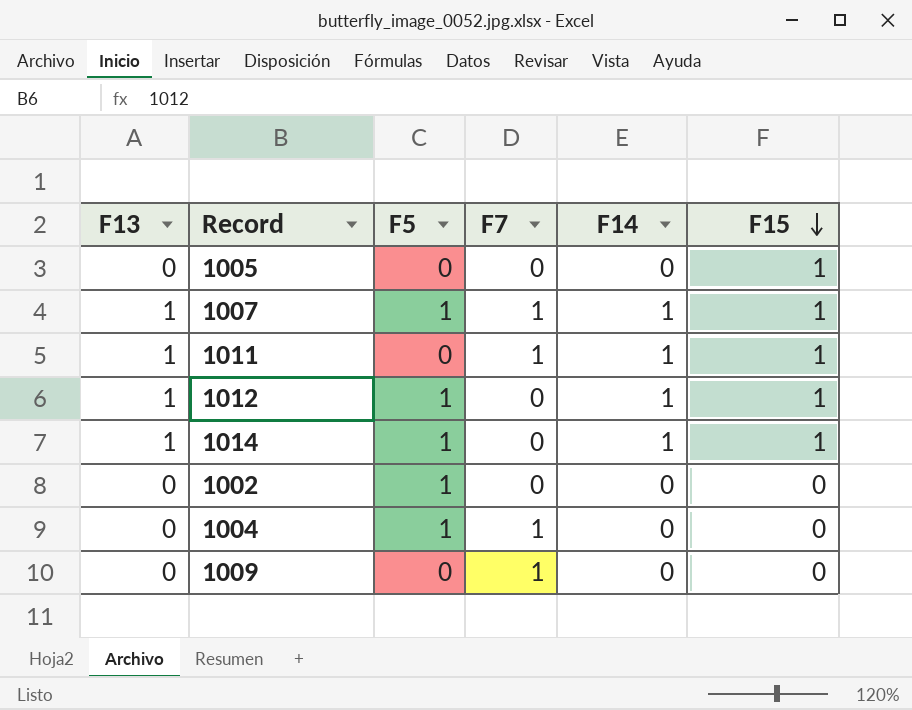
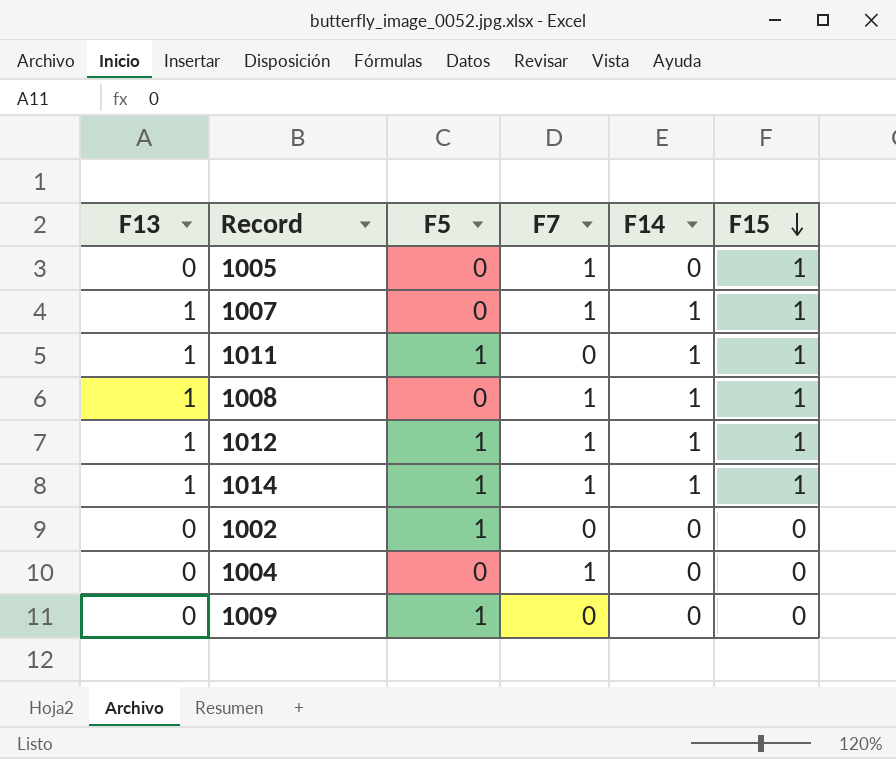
1005 | F7: 0 -> 1
1007 | F5: 1 -> 0
1011 | F5: 0 -> 1
1011 | F7: 1 -> 0
row 1008: none -> 1 | 0 | 1 | 1 | 1
1012 | F7: 0 -> 1
1014 | F7: 0 -> 1
1004 | F5: 1 -> 0
1009 | F5: 0 -> 1
1009 | F7: 1 -> 0

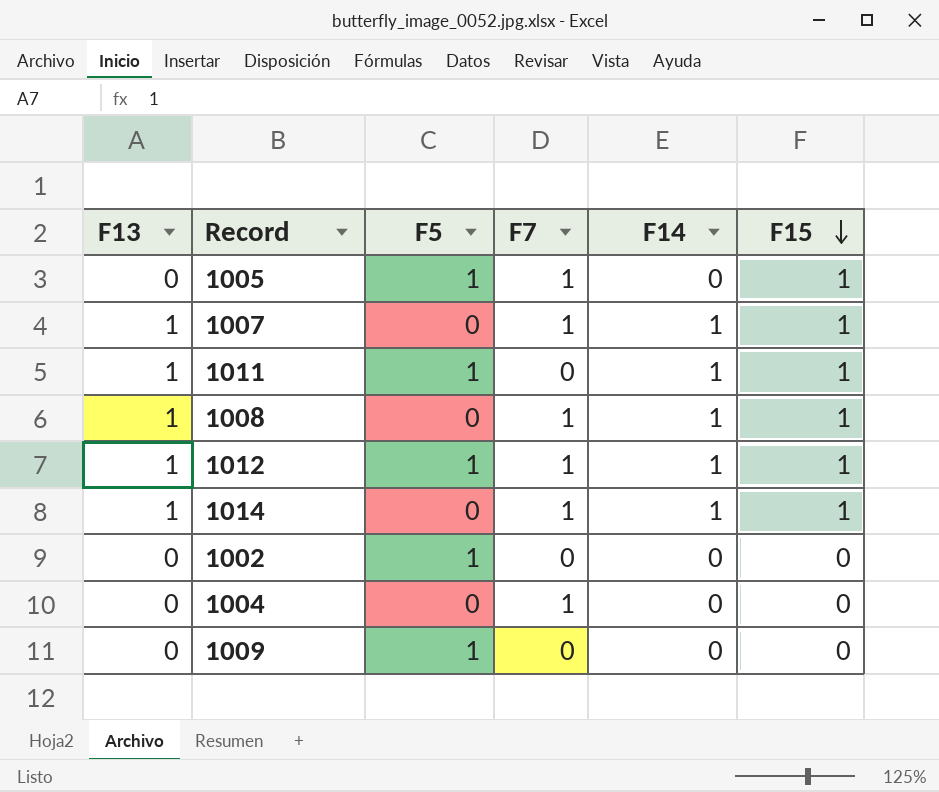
1005 | F5: 0 -> 1
1014 | F5: 1 -> 0

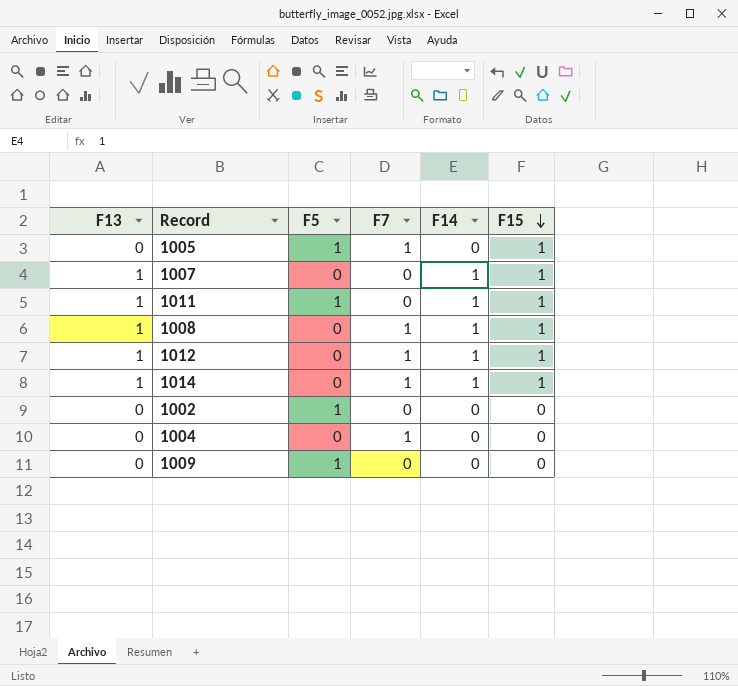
1007 | F7: 1 -> 0
1012 | F5: 1 -> 0

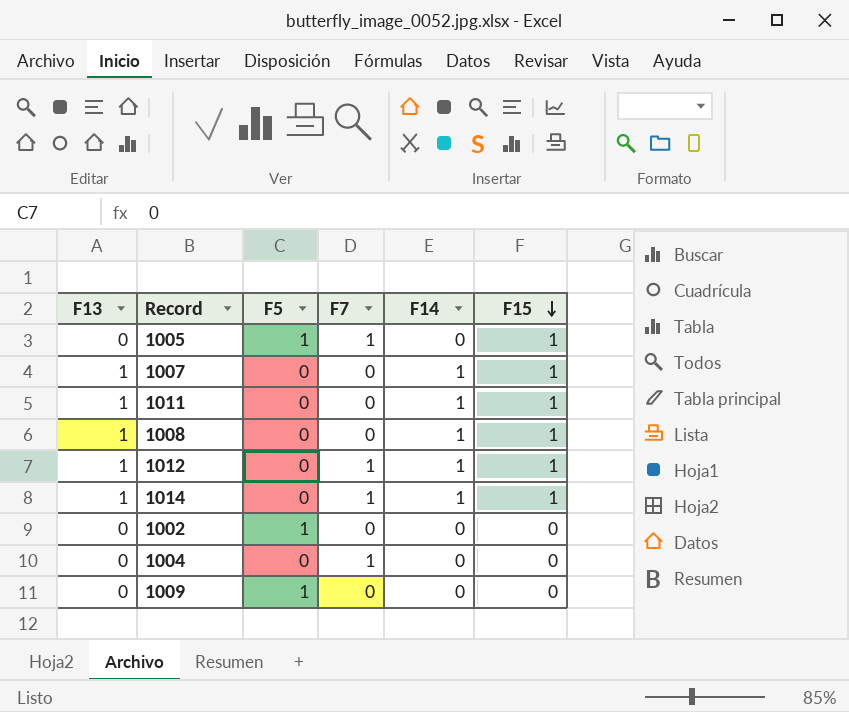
1011 | F5: 1 -> 0
1008 | F7: 1 -> 0

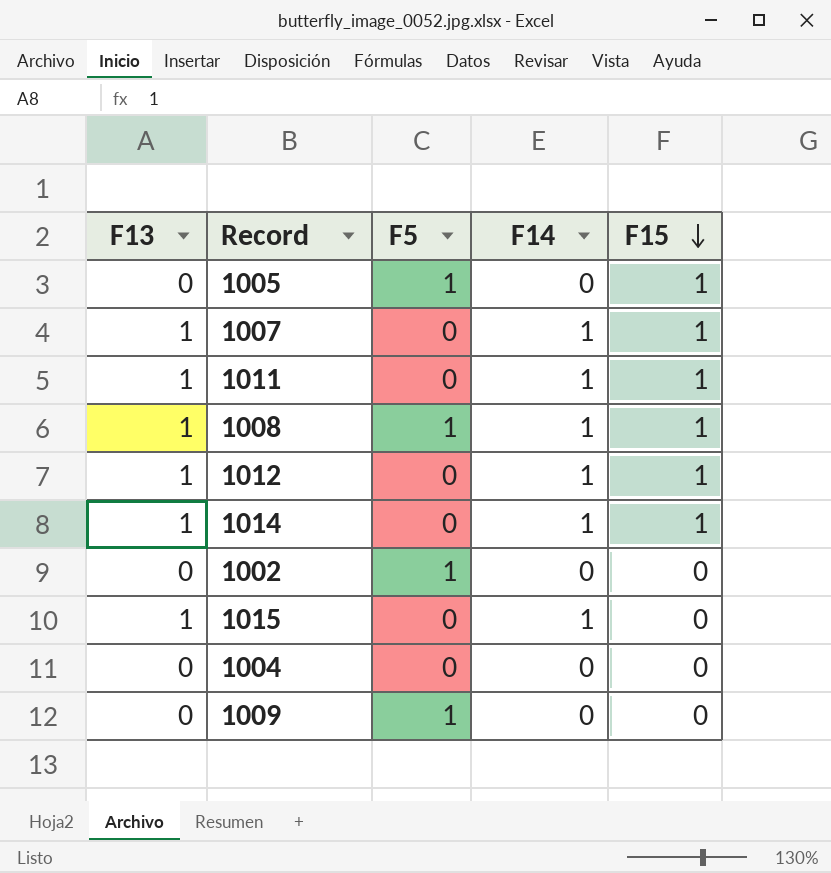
column F7 | position: 4 -> none
1008 | F5: 0 -> 1
row 1015: none -> 1 | 0 | 1 | 0

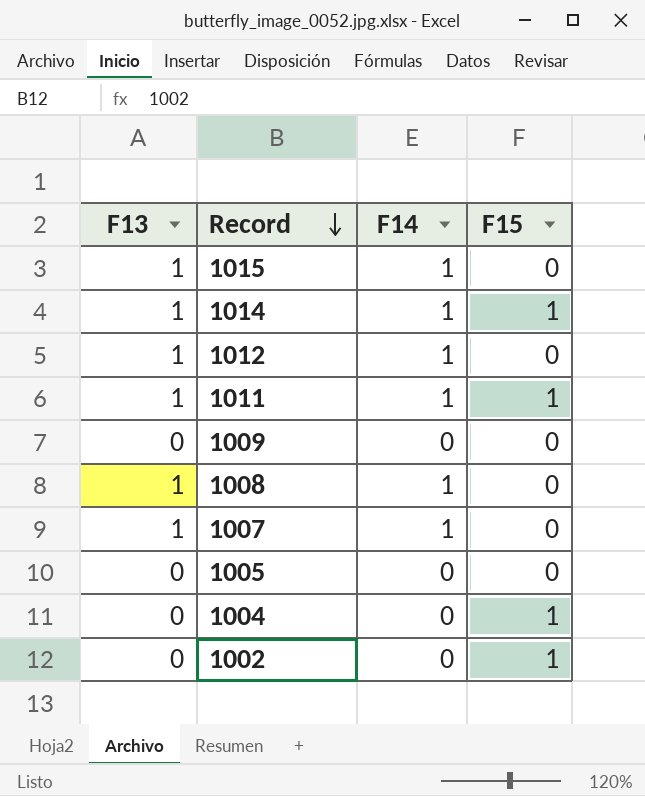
row order: F15 descending -> Record descending
column F5 | position: 3 -> none
1012 | F15: 1 -> 0
1008 | F15: 1 -> 0
1007 | F15: 1 -> 0
1005 | F15: 1 -> 0
1004 | F15: 0 -> 1
1002 | F15: 0 -> 1

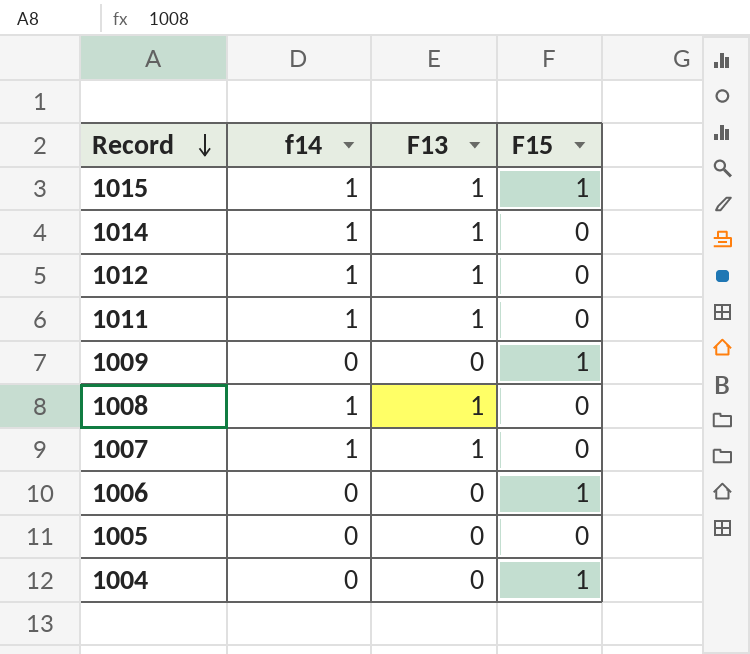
column name: F14 -> f14
column F13 | position: 1 -> 3
row 1002: 0 | 0 | 1 -> none
1015 | F15: 0 -> 1
1014 | F15: 1 -> 0
1011 | F15: 1 -> 0
1009 | F15: 0 -> 1
row 1006: none -> 0 | 0 | 1

